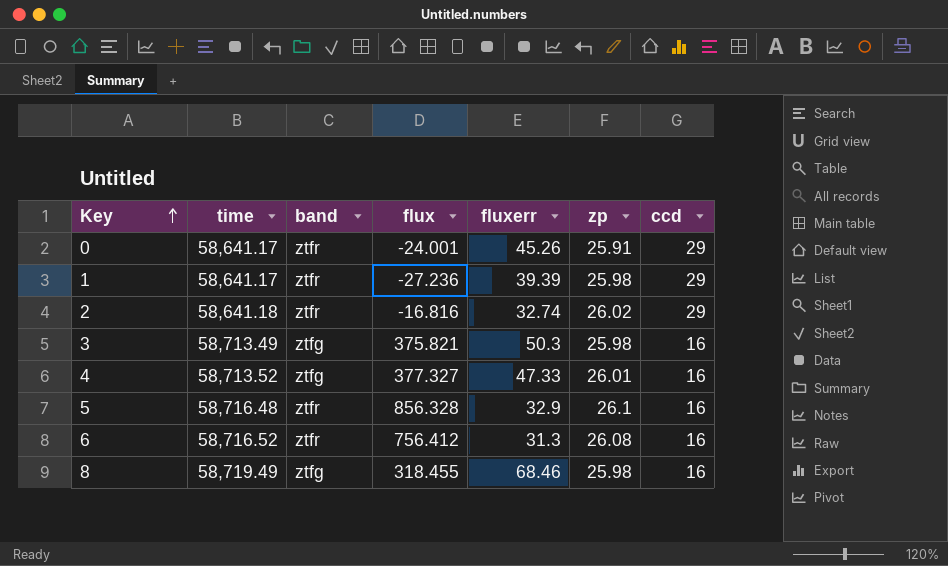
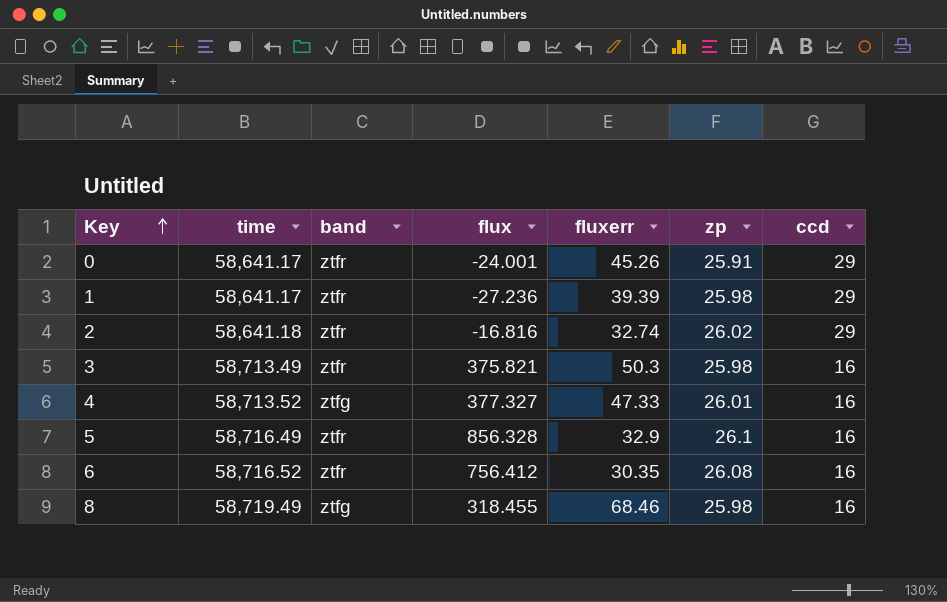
3 | band: ztfg -> ztfr
5 | time: 58,716.48 -> 58,716.49
6 | fluxerr: 31.3 -> 30.35

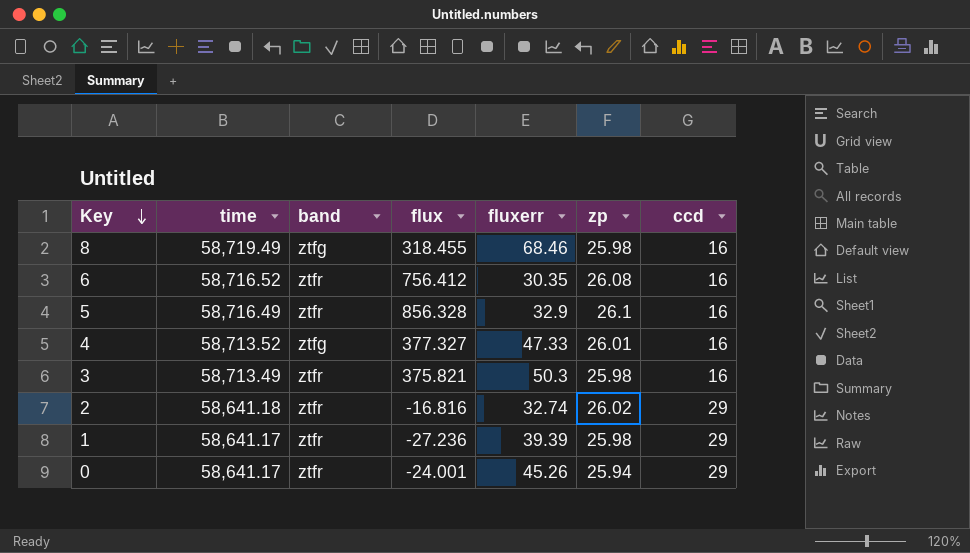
row order: Key ascending -> Key descending
0 | zp: 25.91 -> 25.94

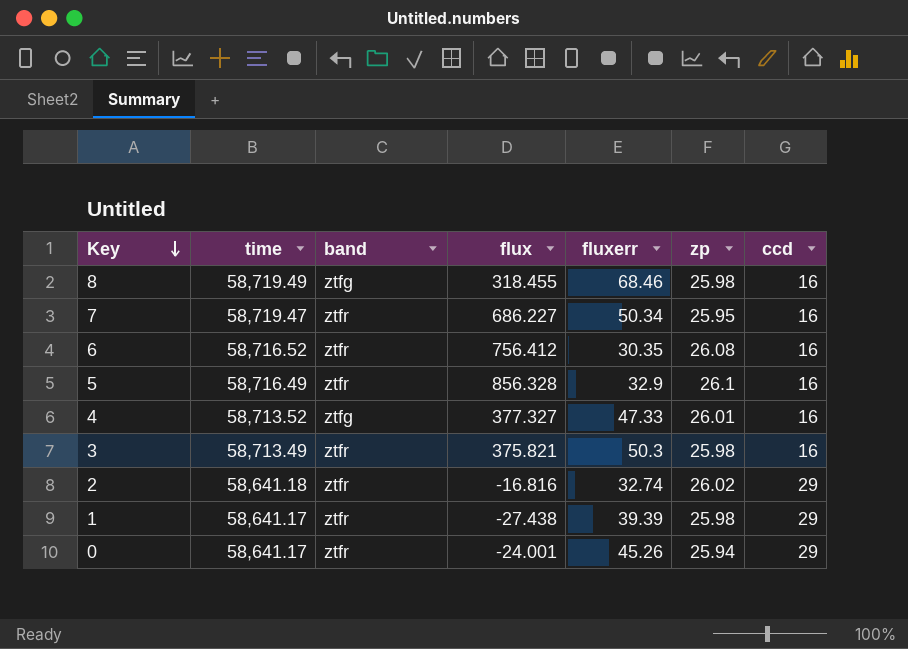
row 7: none -> 58,719.47 | ztfr | 686.227 | 50.34 | 25.95 | 16
1 | flux: -27.236 -> -27.438

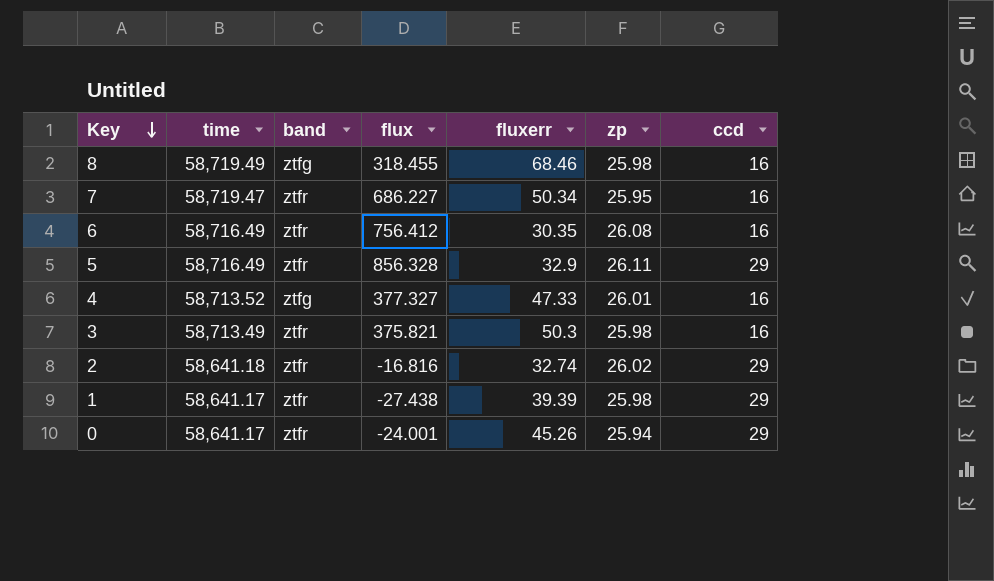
6 | time: 58,716.52 -> 58,716.49
5 | zp: 26.1 -> 26.11
5 | ccd: 16 -> 29

